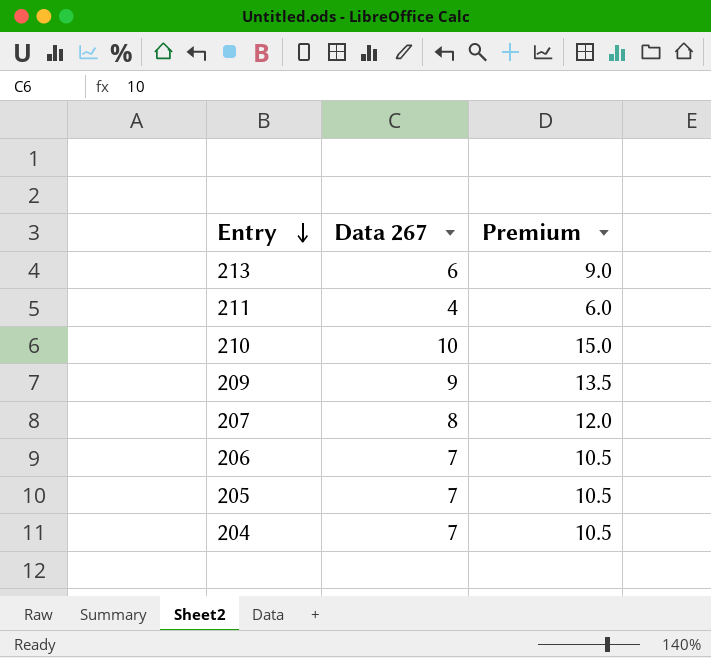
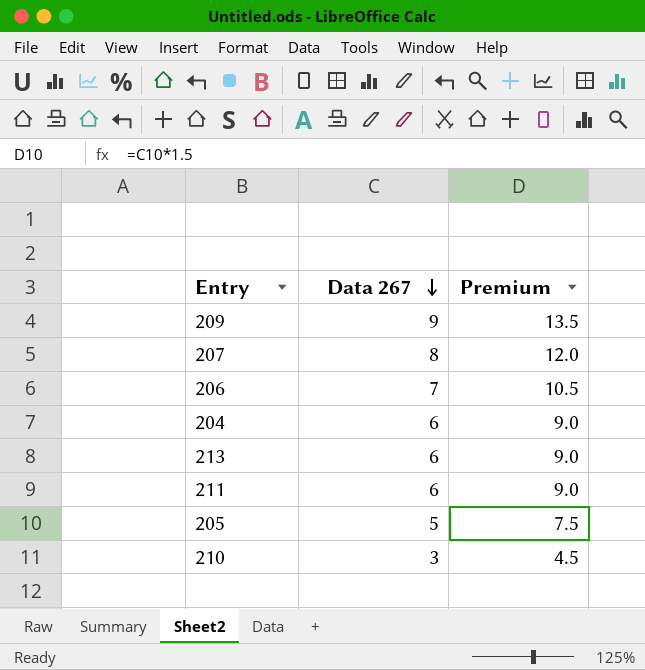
row order: Entry descending -> Data 267 descending
204 | Data 267: 7 -> 6
204 | Premium: 10.5 -> 9.0
211 | Data 267: 4 -> 6
211 | Premium: 6.0 -> 9.0
205 | Data 267: 7 -> 5
205 | Premium: 10.5 -> 7.5
210 | Data 267: 10 -> 3
210 | Premium: 15.0 -> 4.5

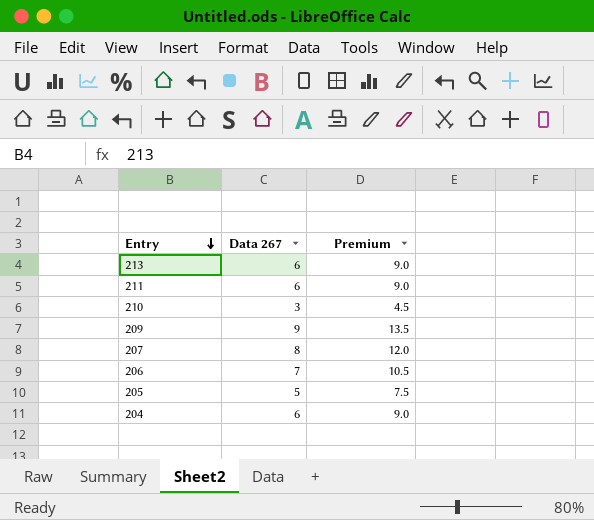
row order: Data 267 descending -> Entry descending

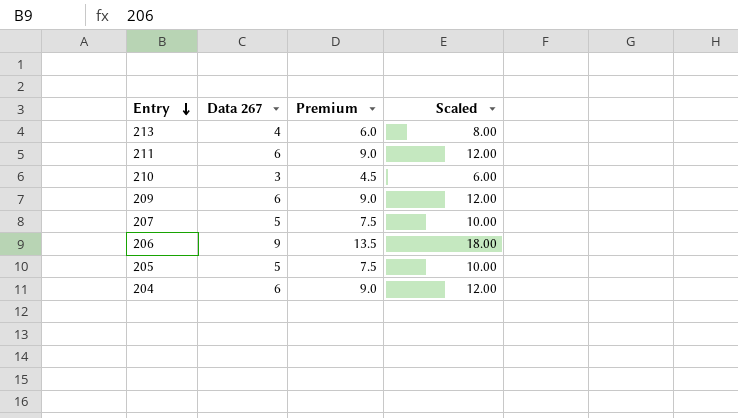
column Scaled | formula: none -> [Data 267] * 2
213 | Data 267: 6 -> 4
213 | Premium: 9.0 -> 6.0
209 | Data 267: 9 -> 6
209 | Premium: 13.5 -> 9.0
207 | Data 267: 8 -> 5
207 | Premium: 12.0 -> 7.5
206 | Data 267: 7 -> 9
206 | Premium: 10.5 -> 13.5

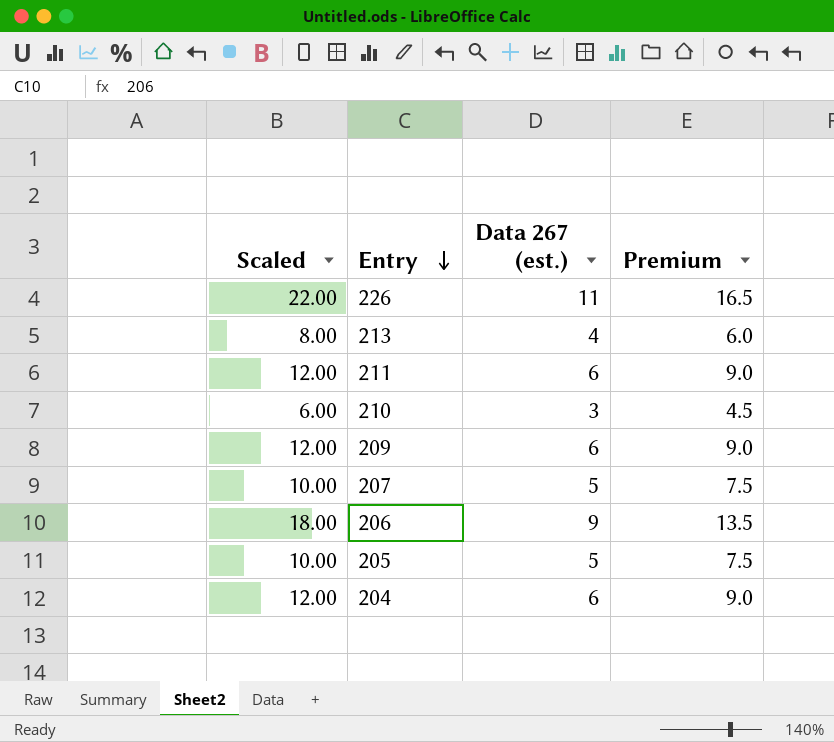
column Scaled | position: 4 -> 1
column name: Data 267 -> Data 267 (est.)
row 226: none -> 22.00 | 11 | 16.5

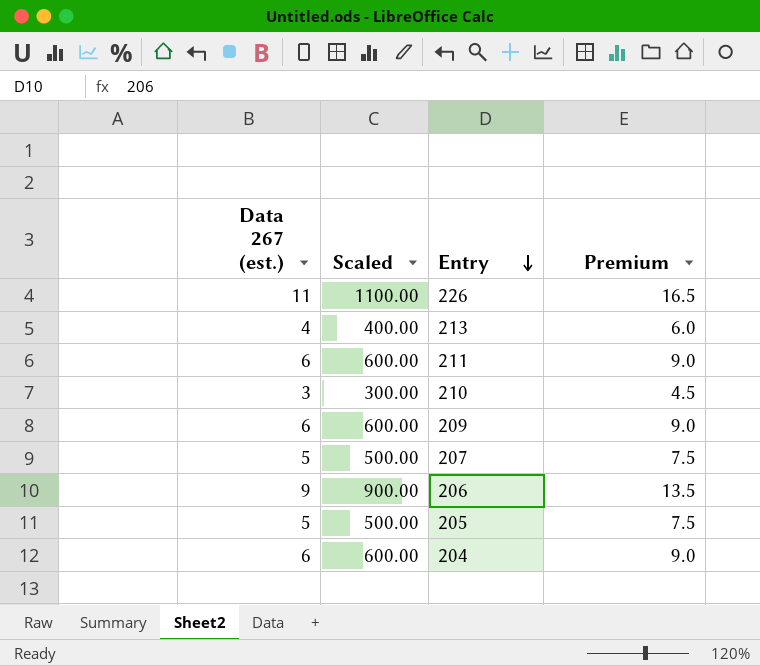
column Data 267 (est.) | position: 3 -> 1
column Scaled | formula: [Data 267 (est.)] * 2 -> [Data 267 (est.)] * 100

